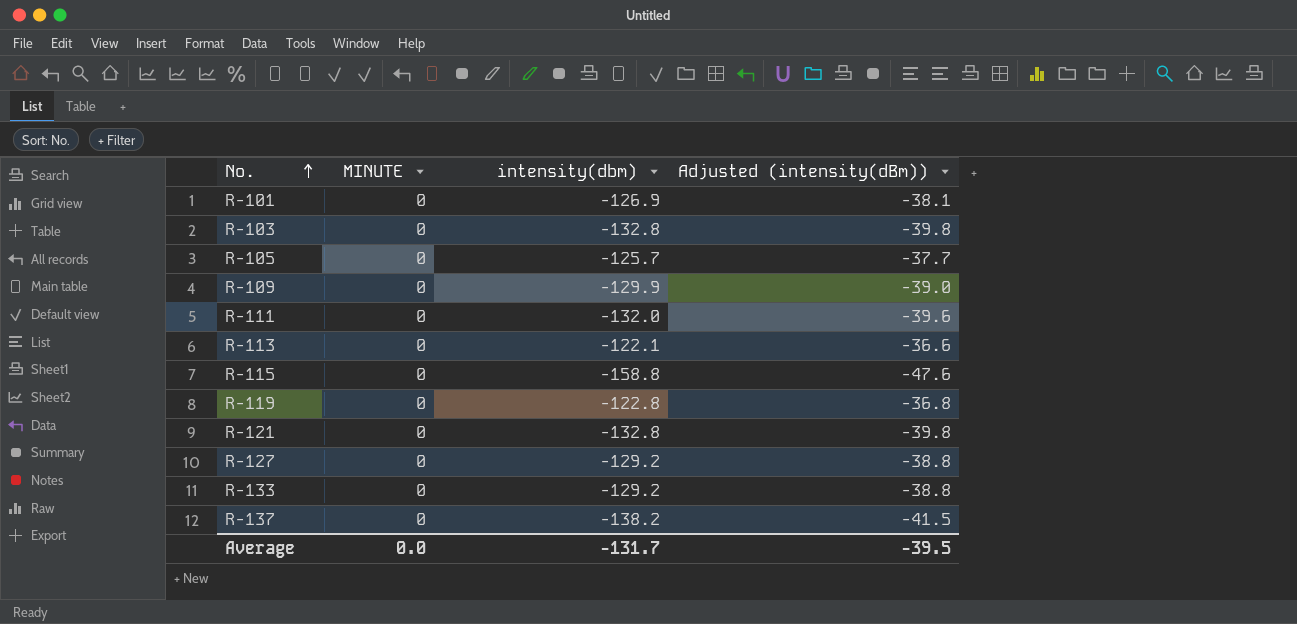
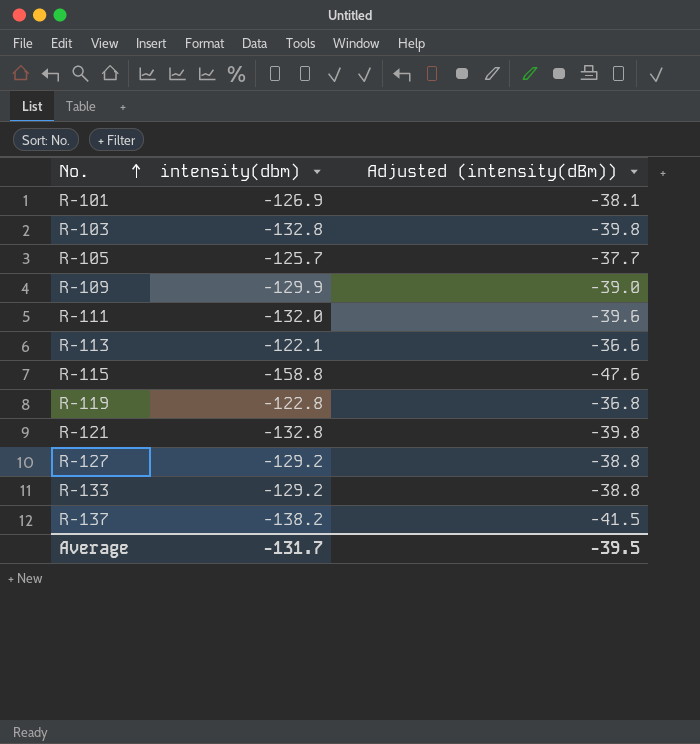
column MINUTE | position: 2 -> none

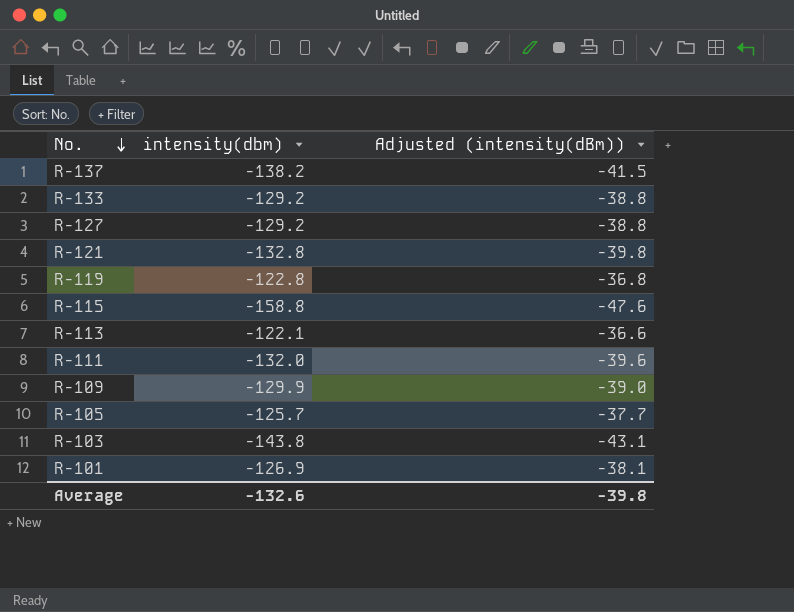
row order: No. ascending -> No. descending
R-103 | intensity(dbm): -132.8 -> -143.8
R-103 | Adjusted (intensity(dBm)): -39.8 -> -43.1
Average | intensity(dbm): -131.7 -> -132.6
Average | Adjusted (intensity(dBm)): -39.5 -> -39.8

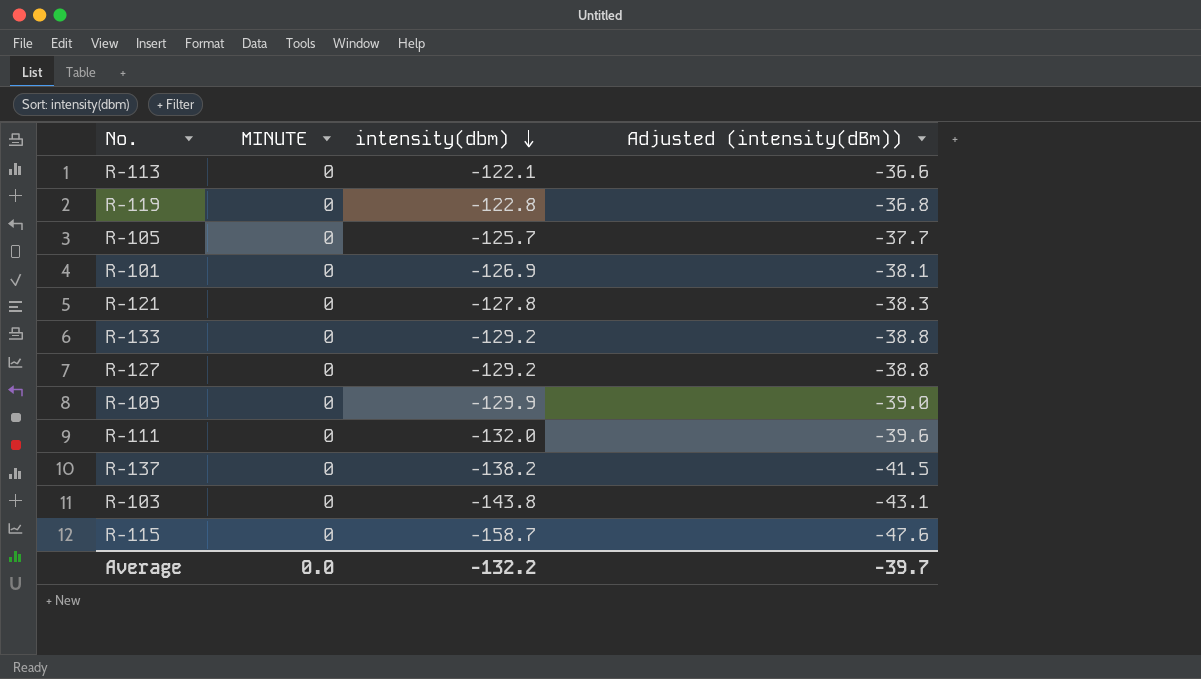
row order: No. descending -> intensity(dbm) descending
column MINUTE | position: none -> 2
R-121 | intensity(dbm): -132.8 -> -127.8
R-121 | Adjusted (intensity(dBm)): -39.8 -> -38.3
R-115 | intensity(dbm): -158.8 -> -158.7
Average | intensity(dbm): -132.6 -> -132.2
Average | Adjusted (intensity(dBm)): -39.8 -> -39.7

